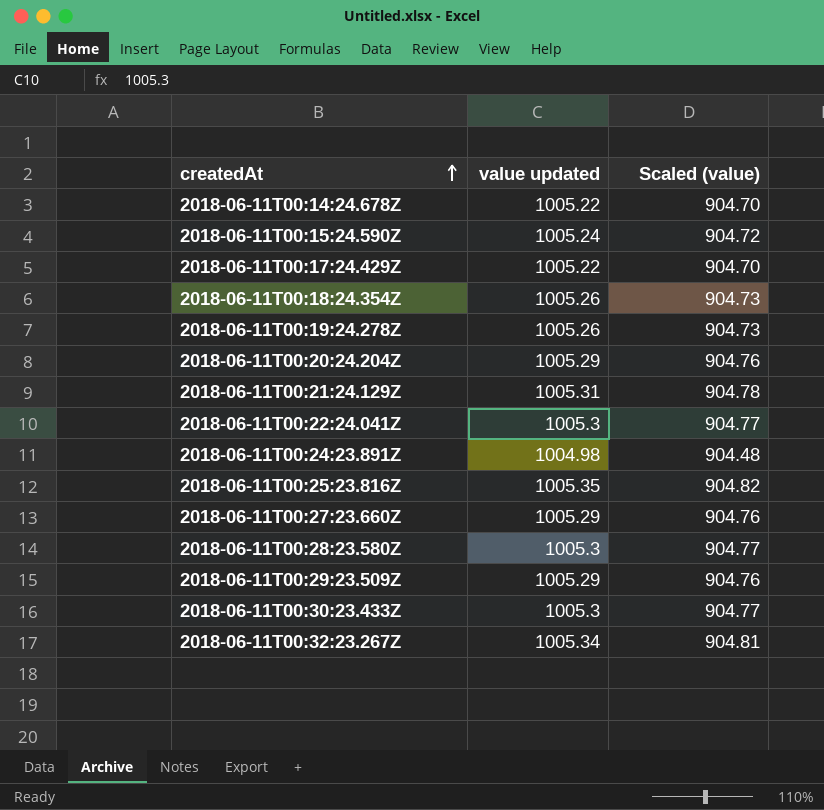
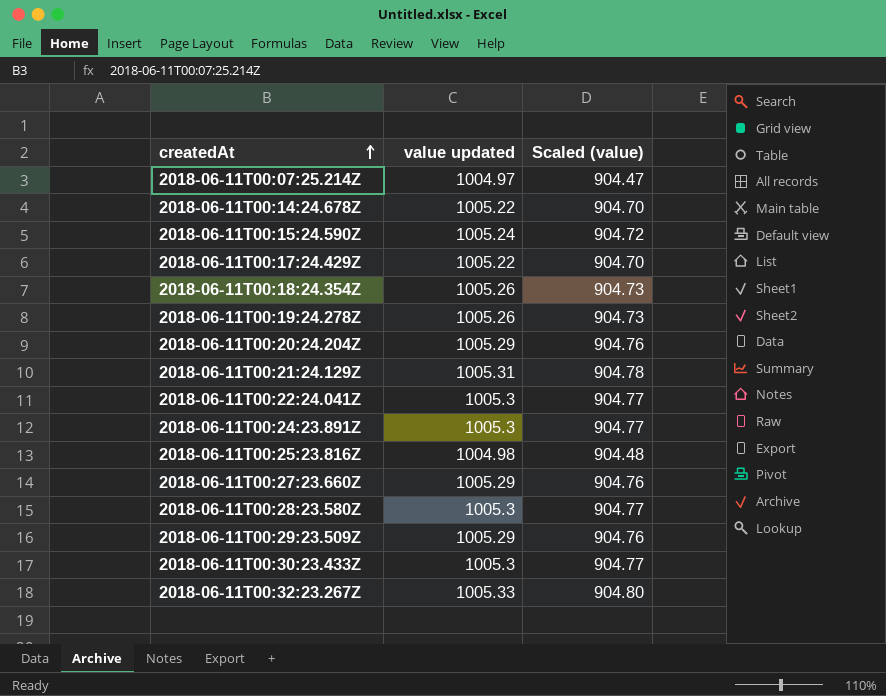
row 2018-06-11T00:07:25.214Z: none -> 1004.97 | 904.47
2018-06-11T00:24:23.891Z | value updated: 1004.98 -> 1005.3
2018-06-11T00:24:23.891Z | Scaled (value): 904.48 -> 904.77
2018-06-11T00:25:23.816Z | value updated: 1005.35 -> 1004.98
2018-06-11T00:25:23.816Z | Scaled (value): 904.82 -> 904.48
2018-06-11T00:32:23.267Z | value updated: 1005.34 -> 1005.33
2018-06-11T00:32:23.267Z | Scaled (value): 904.81 -> 904.80

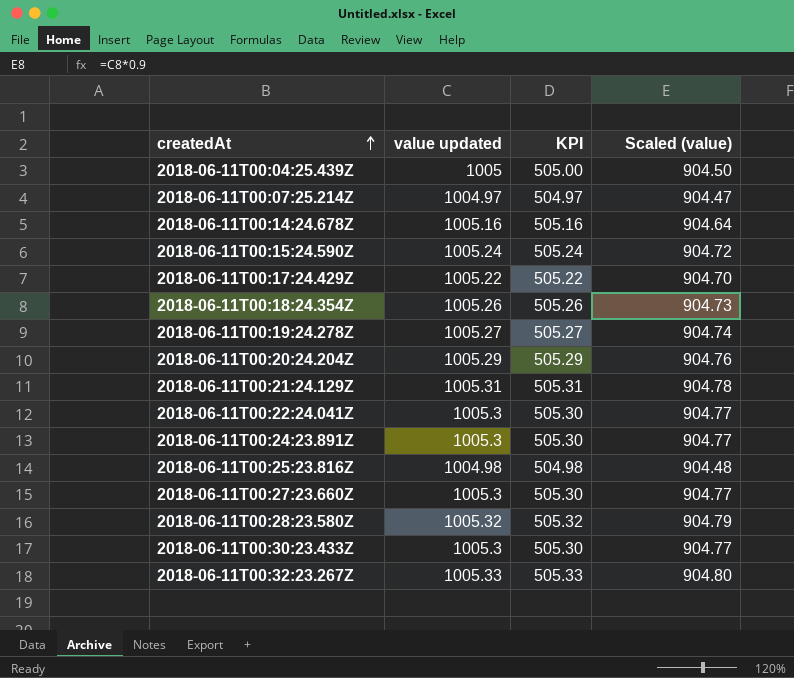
column KPI | formula: none -> [value updated] - 500
row 2018-06-11T00:29:23.509Z: 1005.29 | 904.76 -> none
row 2018-06-11T00:04:25.439Z: none -> 1005 | 505.00 | 904.50
2018-06-11T00:14:24.678Z | value updated: 1005.22 -> 1005.16
2018-06-11T00:14:24.678Z | Scaled (value): 904.70 -> 904.64
2018-06-11T00:19:24.278Z | value updated: 1005.26 -> 1005.27
2018-06-11T00:19:24.278Z | Scaled (value): 904.73 -> 904.74
2018-06-11T00:27:23.660Z | value updated: 1005.29 -> 1005.3
2018-06-11T00:27:23.660Z | Scaled (value): 904.76 -> 904.77
2018-06-11T00:28:23.580Z | value updated: 1005.3 -> 1005.32
2018-06-11T00:28:23.580Z | Scaled (value): 904.77 -> 904.79

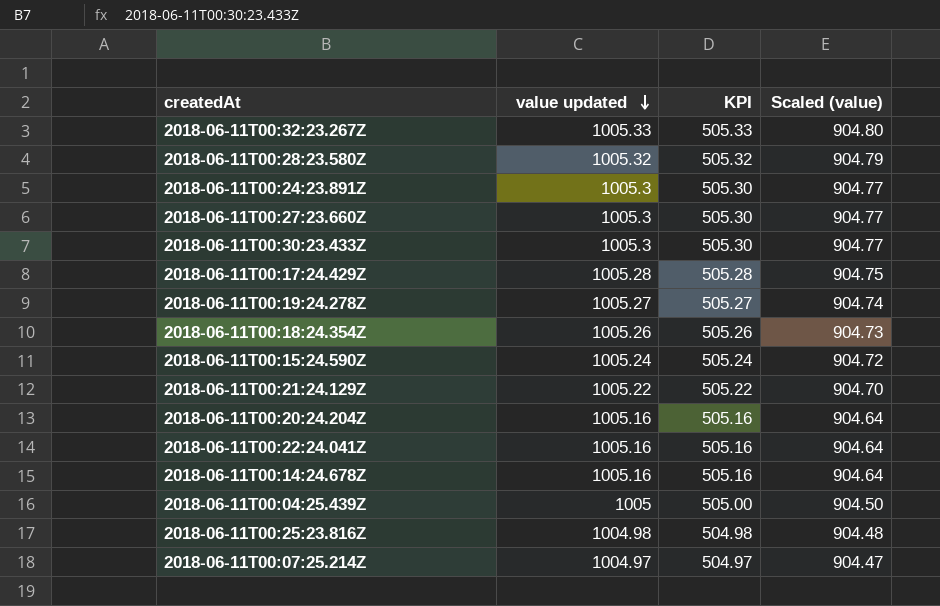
row order: createdAt ascending -> value updated descending
2018-06-11T00:17:24.429Z | value updated: 1005.22 -> 1005.28
2018-06-11T00:17:24.429Z | KPI: 505.22 -> 505.28
2018-06-11T00:17:24.429Z | Scaled (value): 904.70 -> 904.75
2018-06-11T00:21:24.129Z | value updated: 1005.31 -> 1005.22
2018-06-11T00:21:24.129Z | KPI: 505.31 -> 505.22
2018-06-11T00:21:24.129Z | Scaled (value): 904.78 -> 904.70
2018-06-11T00:20:24.204Z | value updated: 1005.29 -> 1005.16
2018-06-11T00:20:24.204Z | KPI: 505.29 -> 505.16
2018-06-11T00:20:24.204Z | Scaled (value): 904.76 -> 904.64
2018-06-11T00:22:24.041Z | value updated: 1005.3 -> 1005.16
2018-06-11T00:22:24.041Z | KPI: 505.30 -> 505.16
2018-06-11T00:22:24.041Z | Scaled (value): 904.77 -> 904.64

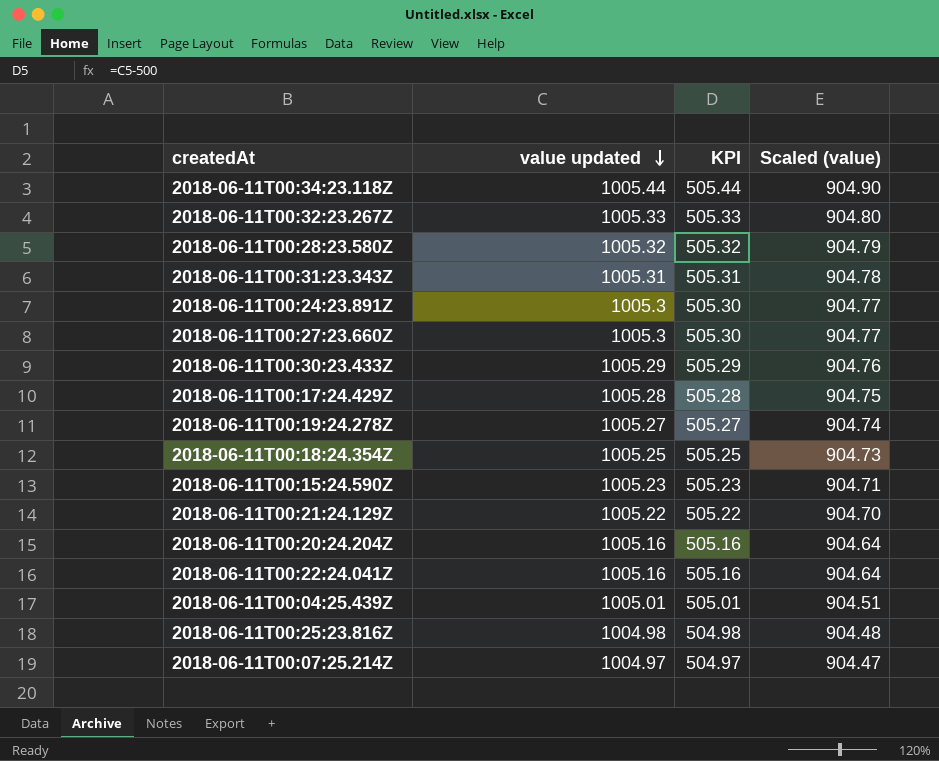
row 2018-06-11T00:14:24.678Z: 1005.16 | 505.16 | 904.64 -> none
row 2018-06-11T00:34:23.118Z: none -> 1005.44 | 505.44 | 904.90
row 2018-06-11T00:31:23.343Z: none -> 1005.31 | 505.31 | 904.78
2018-06-11T00:30:23.433Z | value updated: 1005.3 -> 1005.29
2018-06-11T00:30:23.433Z | KPI: 505.30 -> 505.29
2018-06-11T00:30:23.433Z | Scaled (value): 904.77 -> 904.76
2018-06-11T00:18:24.354Z | value updated: 1005.26 -> 1005.25
2018-06-11T00:18:24.354Z | KPI: 505.26 -> 505.25
2018-06-11T00:15:24.590Z | value updated: 1005.24 -> 1005.23
2018-06-11T00:15:24.590Z | KPI: 505.24 -> 505.23
2018-06-11T00:15:24.590Z | Scaled (value): 904.72 -> 904.71
2018-06-11T00:04:25.439Z | value updated: 1005 -> 1005.01
2018-06-11T00:04:25.439Z | KPI: 505.00 -> 505.01
2018-06-11T00:04:25.439Z | Scaled (value): 904.50 -> 904.51

